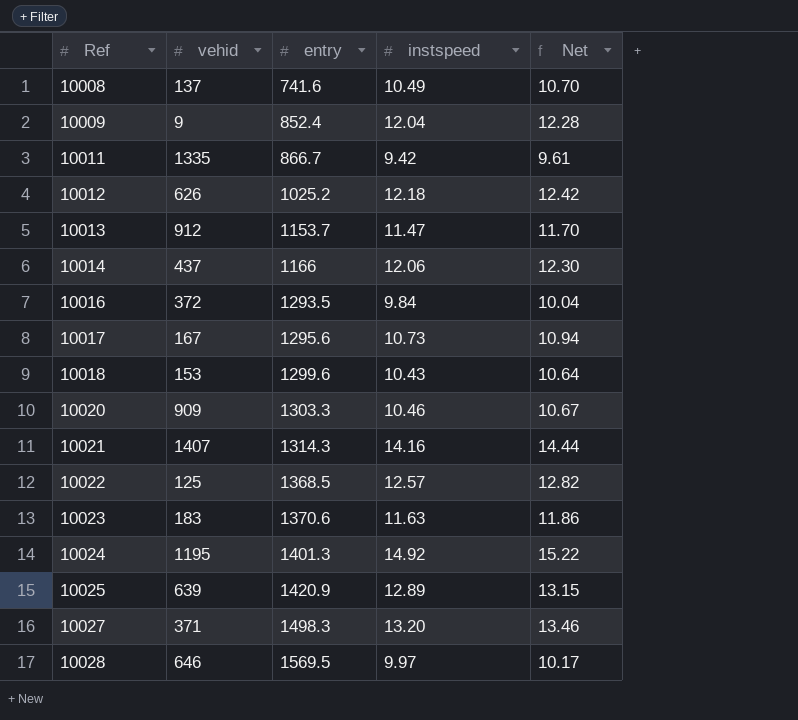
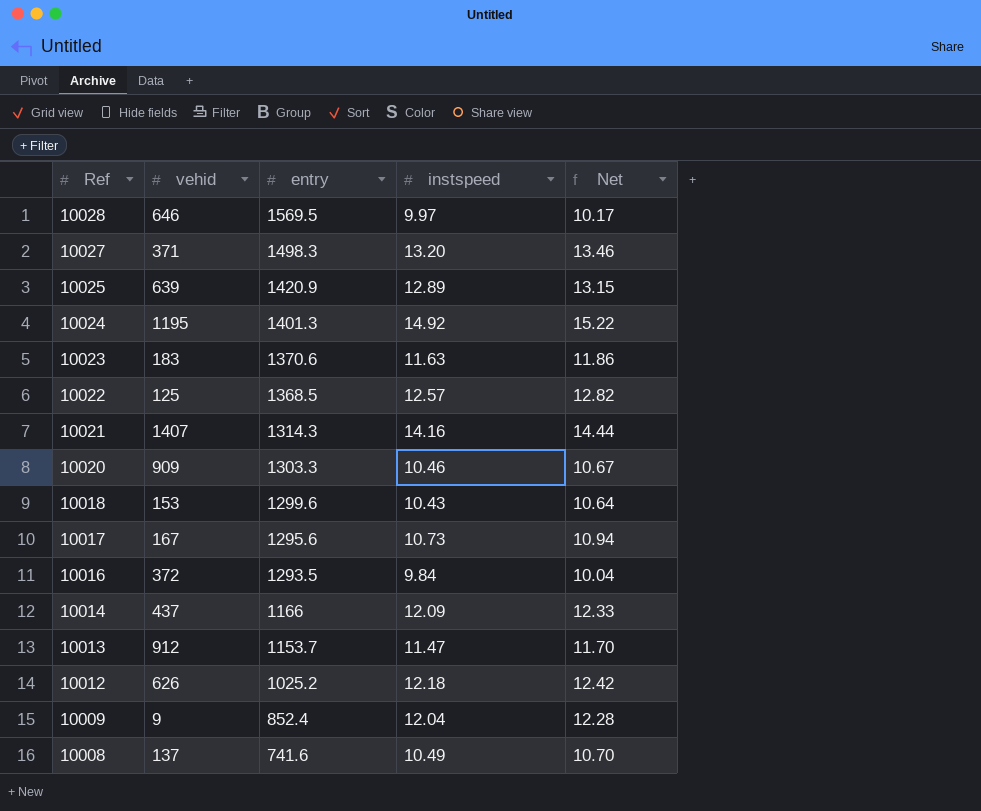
row order: Ref ascending -> Ref descending
row 10011: 1335 | 866.7 | 9.42 | 9.61 -> none
10014 | instspeed: 12.06 -> 12.09
10014 | Net: 12.30 -> 12.33

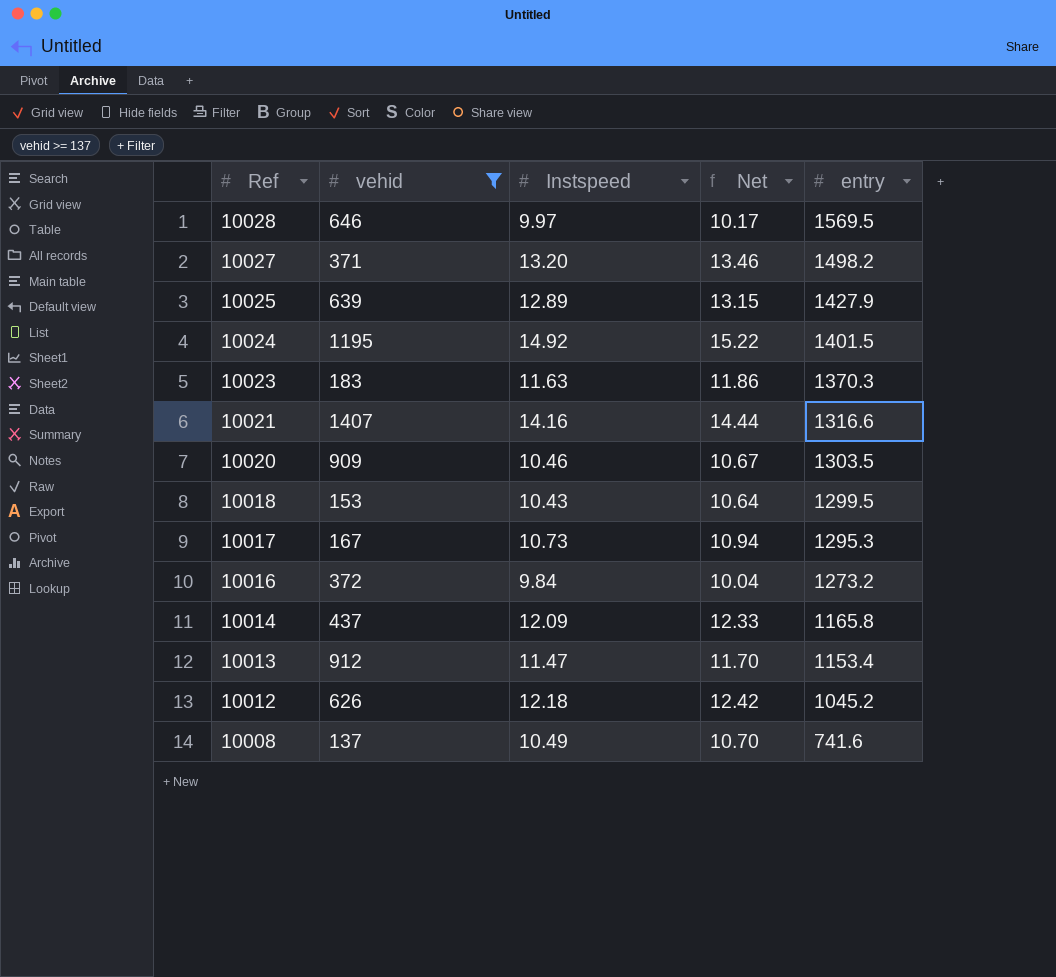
filter: none -> vehid >= 137
column name: instspeed -> Instspeed
column entry | position: 3 -> 5
10027 | entry: 1498.3 -> 1498.2
10025 | entry: 1420.9 -> 1427.9
10024 | entry: 1401.3 -> 1401.5
10023 | entry: 1370.6 -> 1370.3
10021 | entry: 1314.3 -> 1316.6
10020 | entry: 1303.3 -> 1303.5
10018 | entry: 1299.6 -> 1299.5
10017 | entry: 1295.6 -> 1295.3
10016 | entry: 1293.5 -> 1273.2
10014 | entry: 1166 -> 1165.8
10013 | entry: 1153.7 -> 1153.4
10012 | entry: 1025.2 -> 1045.2

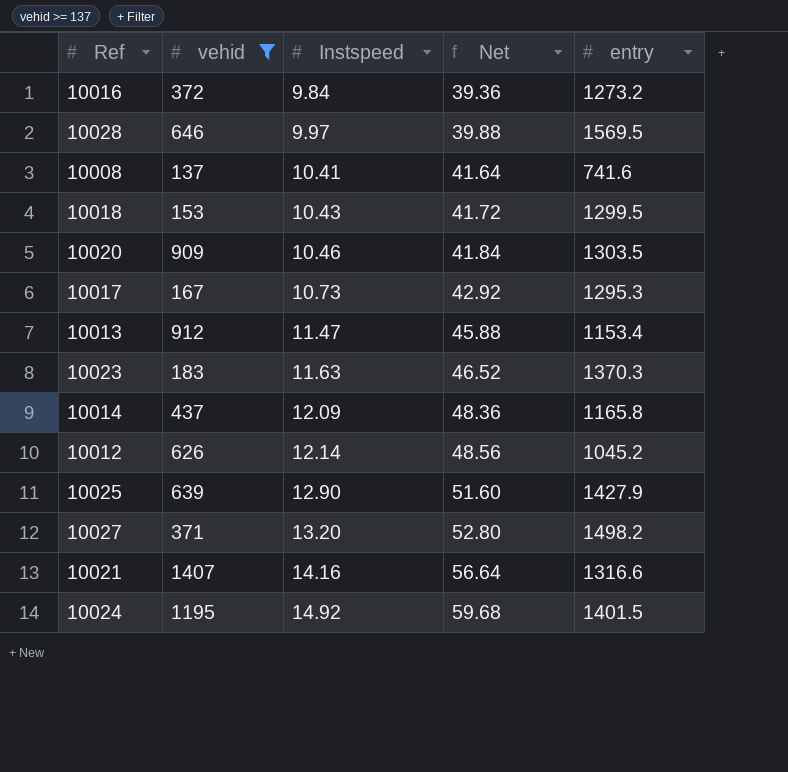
row order: Ref descending -> Instspeed ascending
column Net | formula: [Instspeed] * 1.02 -> [Instspeed] * 4
10008 | Instspeed: 10.49 -> 10.41
10012 | Instspeed: 12.18 -> 12.14
10025 | Instspeed: 12.89 -> 12.90

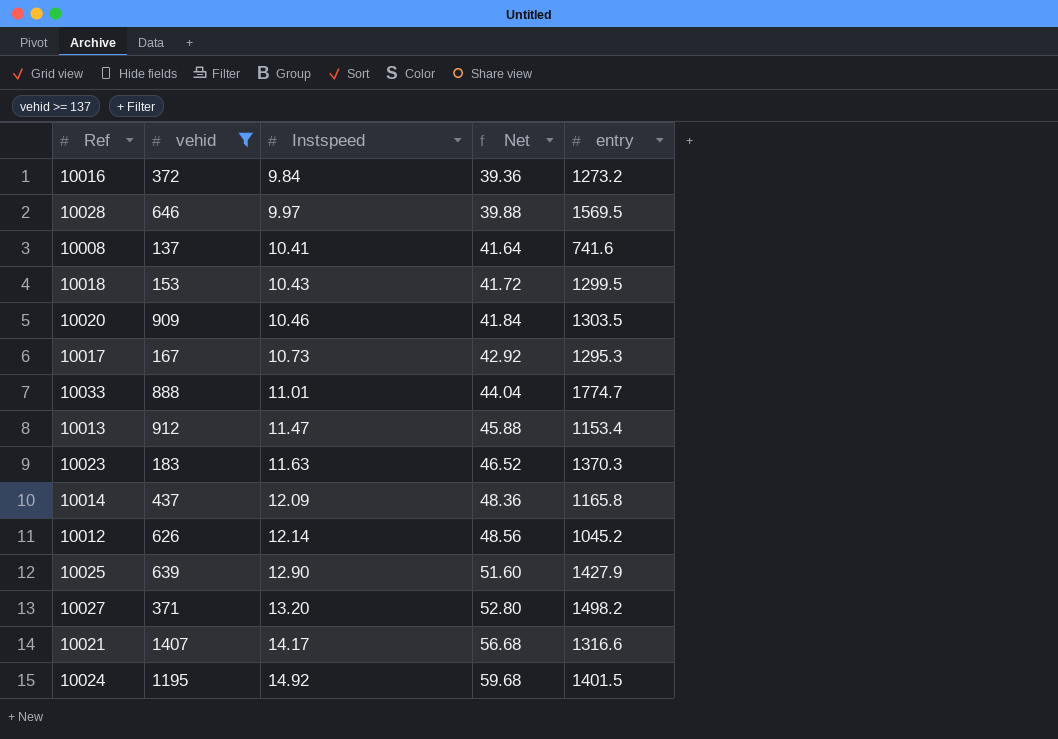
row 10033: none -> 888 | 11.01 | 44.04 | 1774.7
10021 | Instspeed: 14.16 -> 14.17
10021 | Net: 56.64 -> 56.68

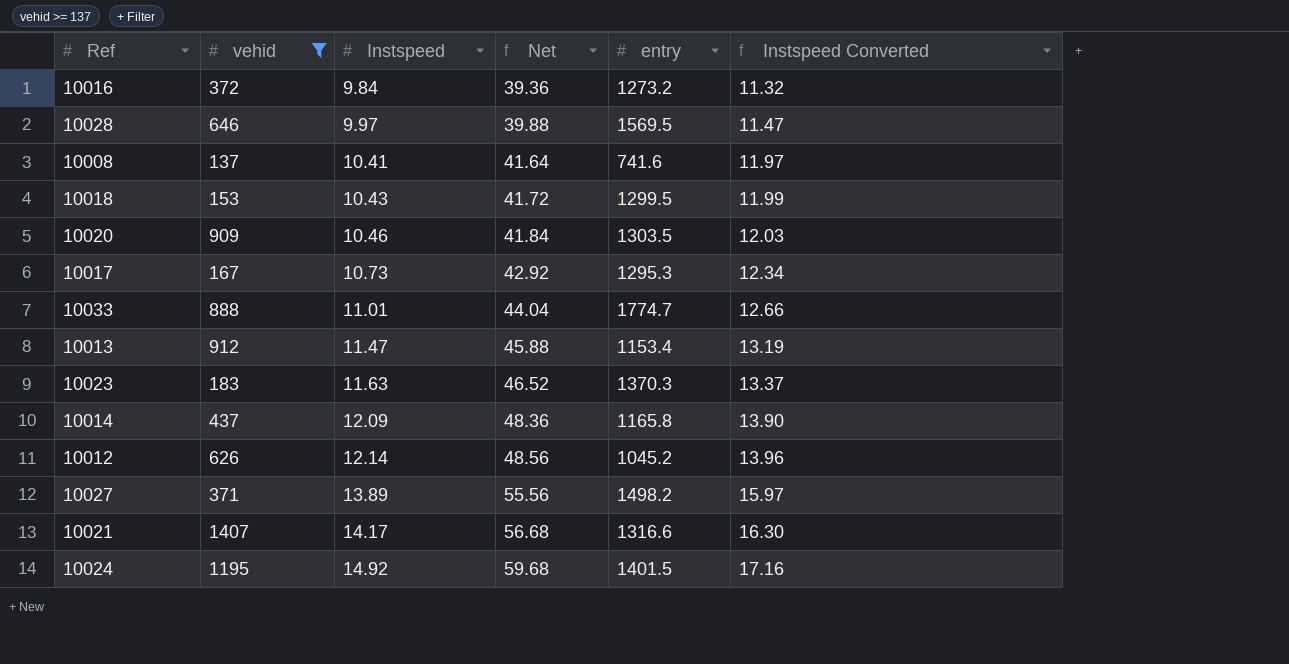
column Instspeed Converted | formula: none -> [Instspeed] * 1.15
row 10025: 639 | 12.90 | 51.60 | 1427.9 -> none
10027 | Instspeed: 13.20 -> 13.89
10027 | Net: 52.80 -> 55.56

